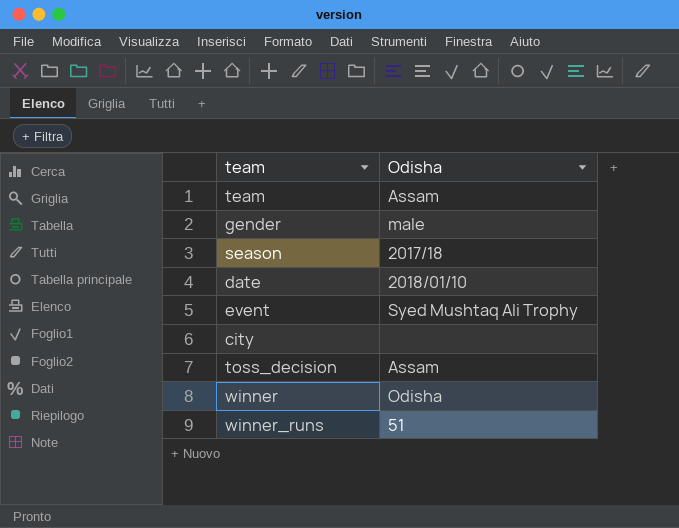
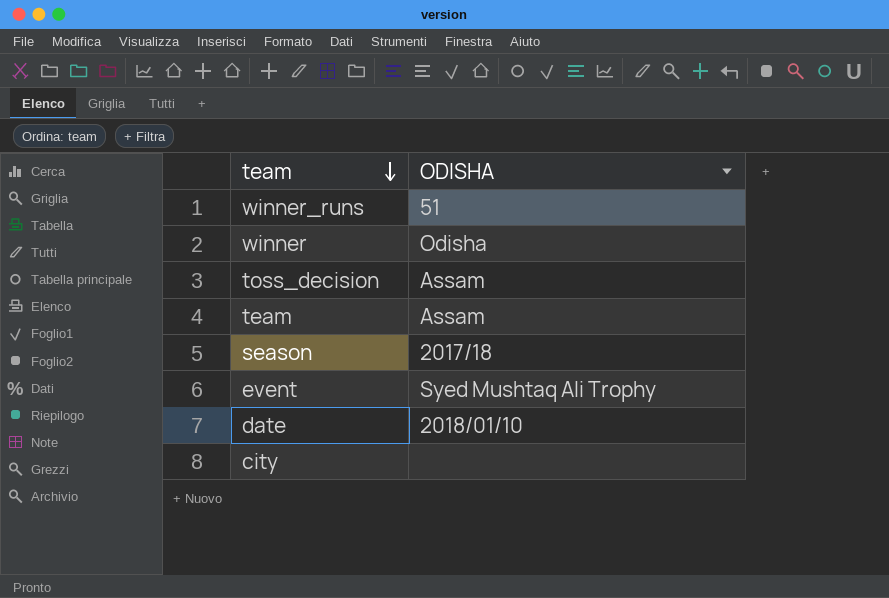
row order: none -> team descending
column name: Odisha -> ODISHA
row gender: male -> none

